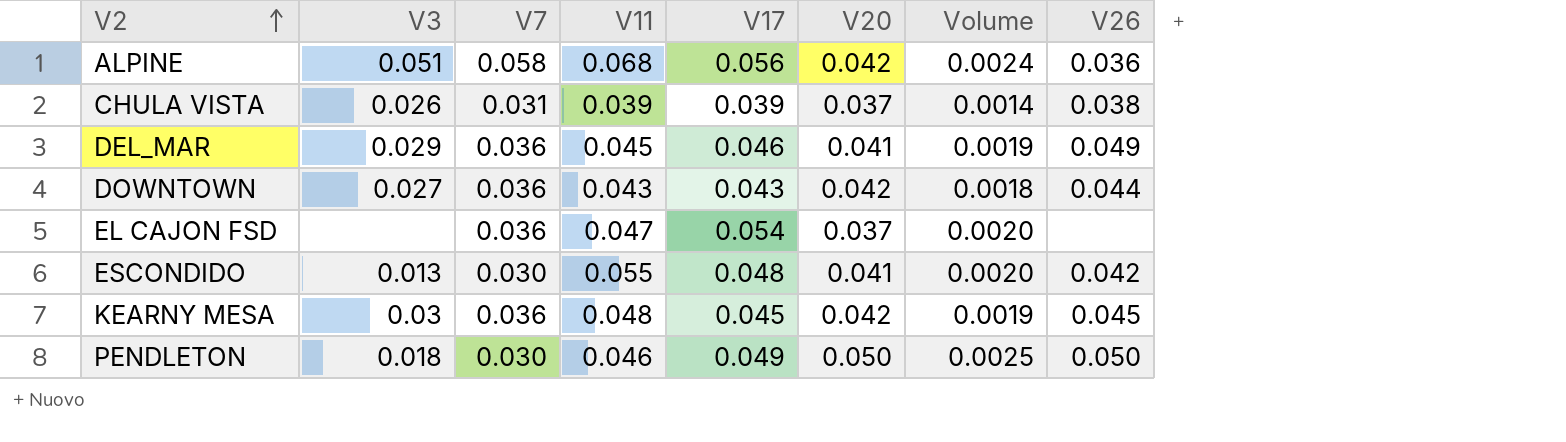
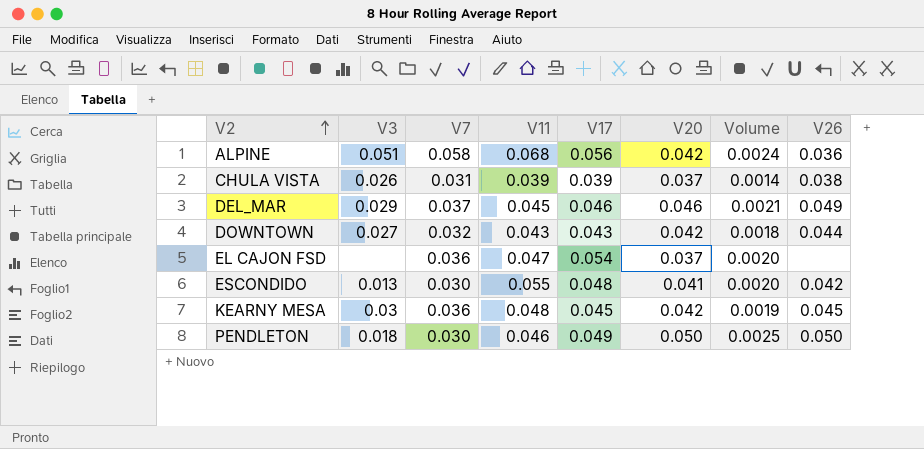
DEL_MAR | V7: 0.036 -> 0.037
DEL_MAR | V20: 0.041 -> 0.046
DEL_MAR | Volume: 0.0019 -> 0.0021
DOWNTOWN | V7: 0.036 -> 0.032

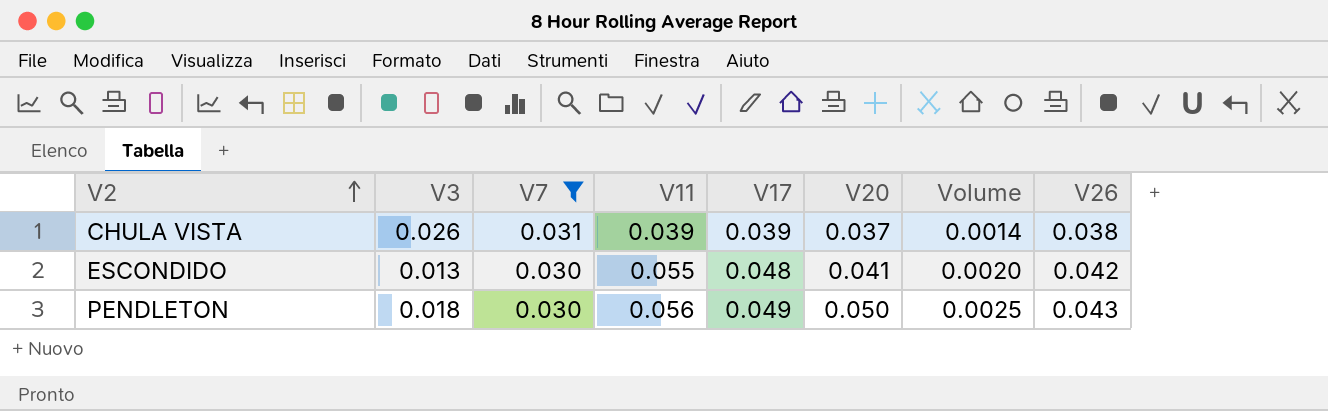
filter: none -> V7 <= 0.031
PENDLETON | V11: 0.046 -> 0.056
PENDLETON | V26: 0.050 -> 0.043

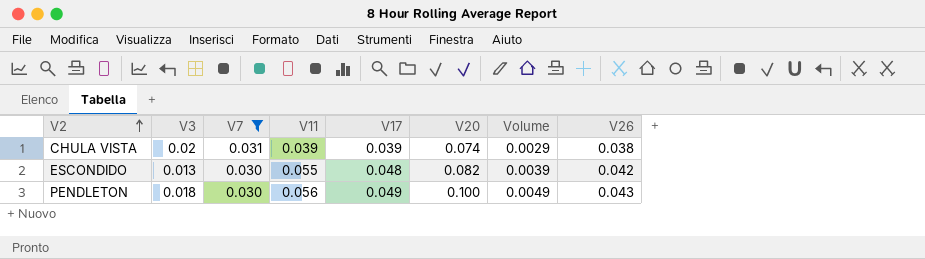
CHULA VISTA | V3: 0.026 -> 0.02
CHULA VISTA | V20: 0.037 -> 0.074
CHULA VISTA | Volume: 0.0014 -> 0.0029
ESCONDIDO | V20: 0.041 -> 0.082
ESCONDIDO | Volume: 0.0020 -> 0.0039
PENDLETON | V20: 0.050 -> 0.100
PENDLETON | Volume: 0.0025 -> 0.0049

